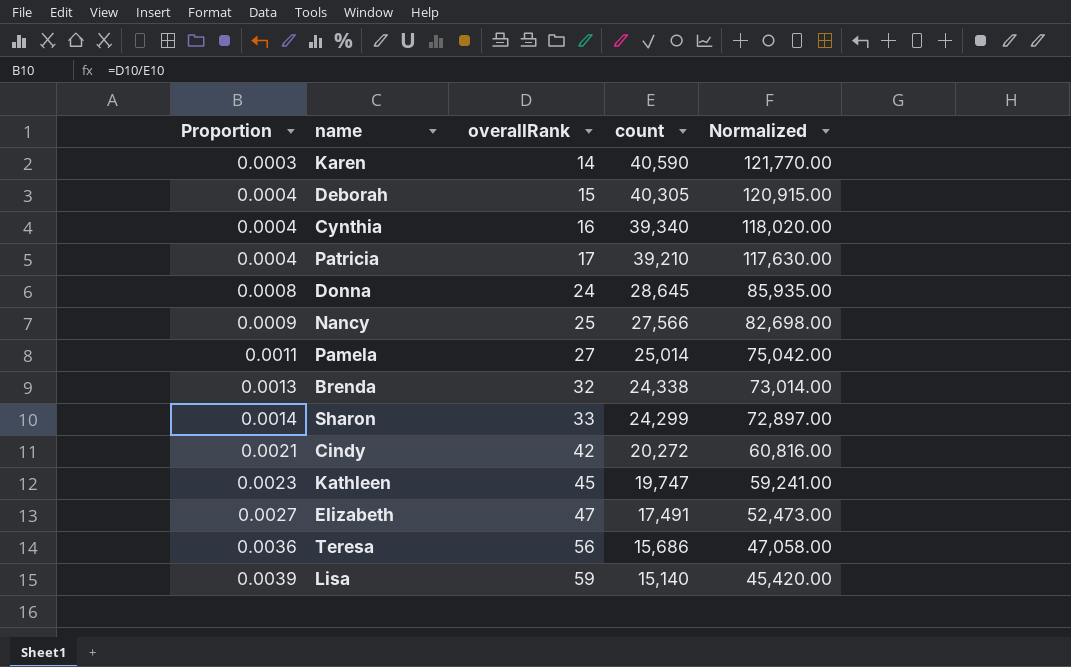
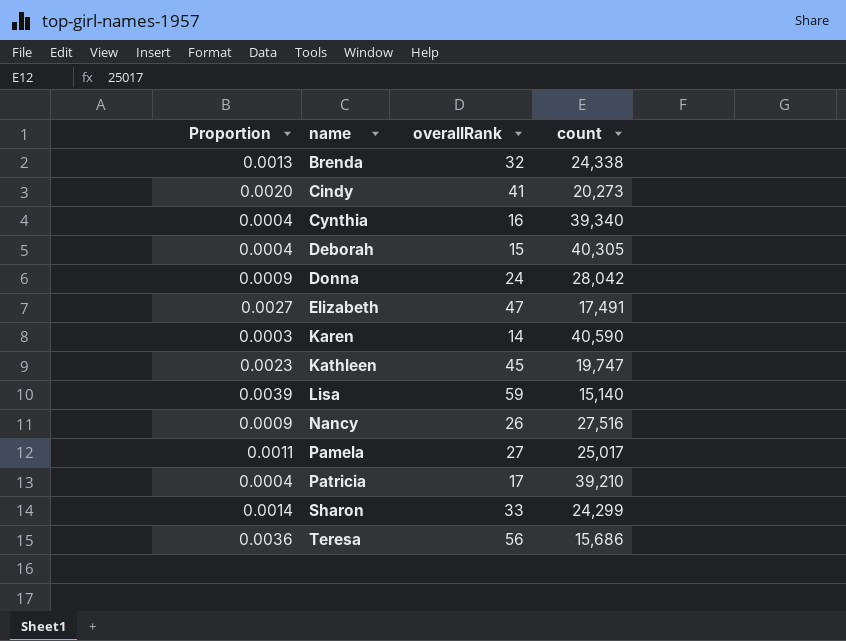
row order: Proportion ascending -> name ascending
column Normalized | formula: [count] * 3 -> none
Cindy | Proportion: 0.0021 -> 0.0020
Cindy | overallRank: 42 -> 41
Cindy | count: 20,272 -> 20,273
Donna | Proportion: 0.0008 -> 0.0009
Donna | count: 28,645 -> 28,042
Nancy | overallRank: 25 -> 26
Nancy | count: 27,566 -> 27,516
Pamela | count: 25,014 -> 25,017

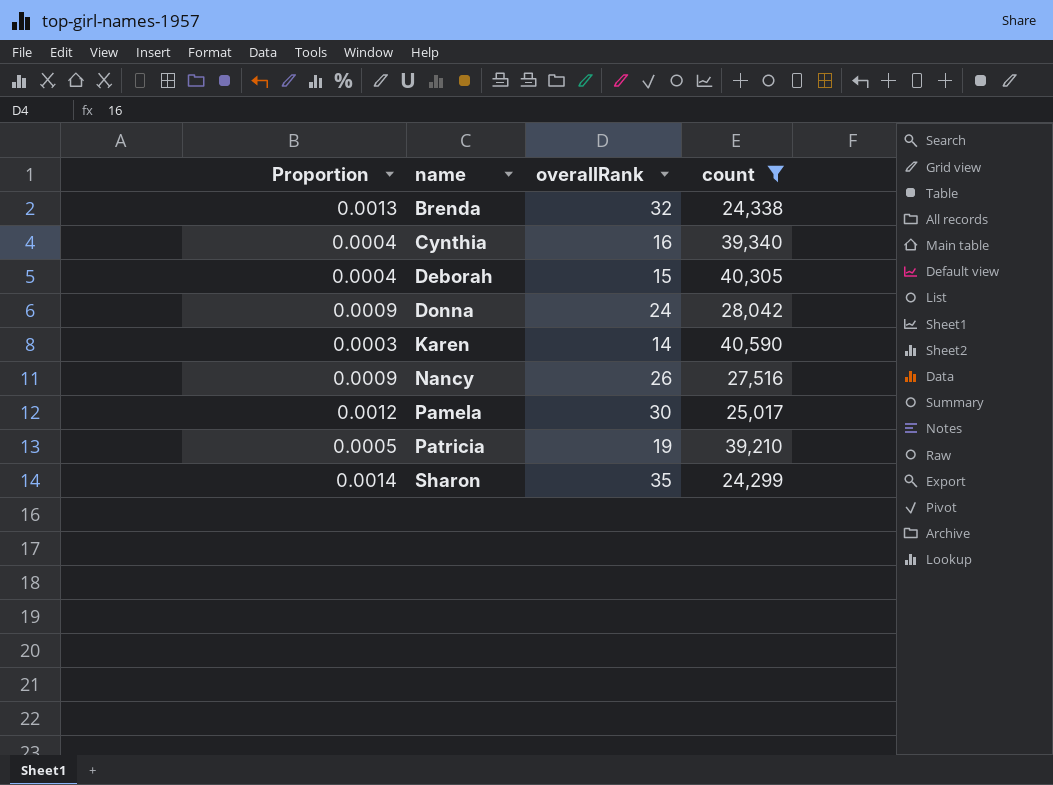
filter: none -> count >= 24,299
Pamela | Proportion: 0.0011 -> 0.0012
Pamela | overallRank: 27 -> 30
Patricia | Proportion: 0.0004 -> 0.0005
Patricia | overallRank: 17 -> 19
Sharon | overallRank: 33 -> 35

